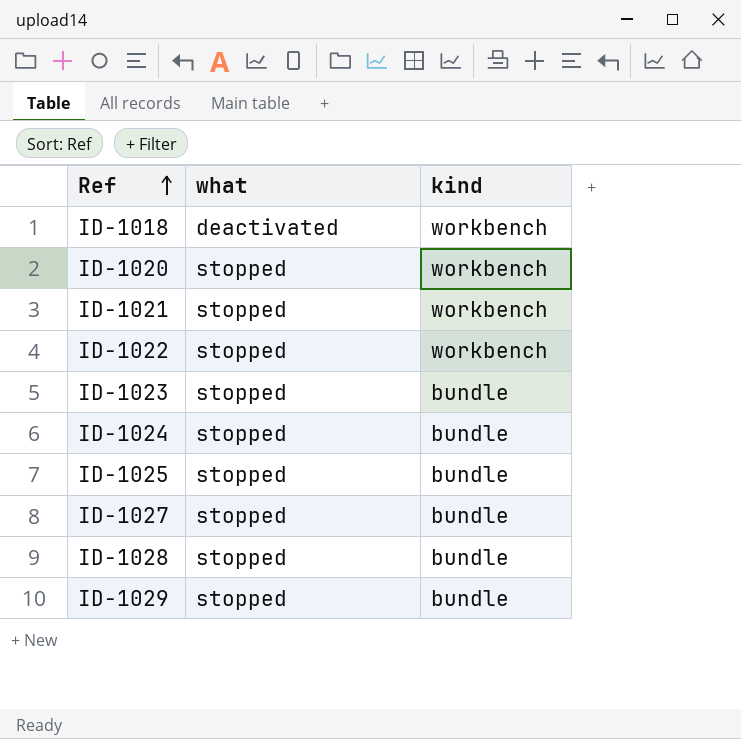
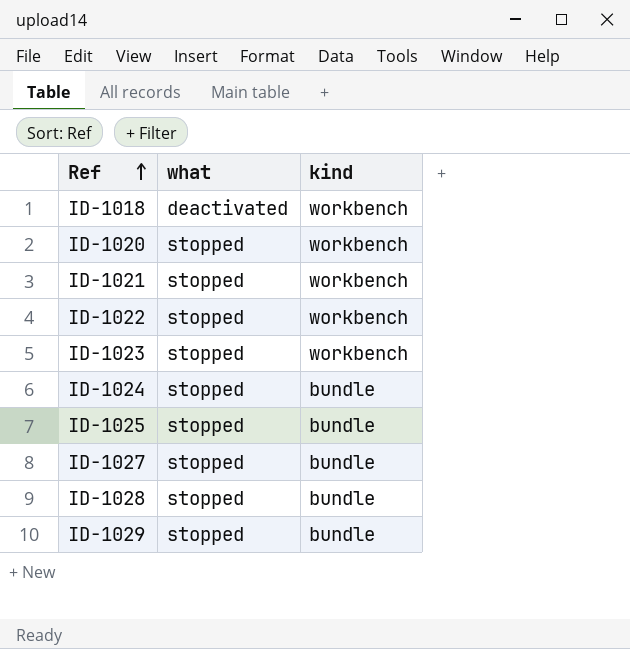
ID-1023 | kind: bundle -> workbench

